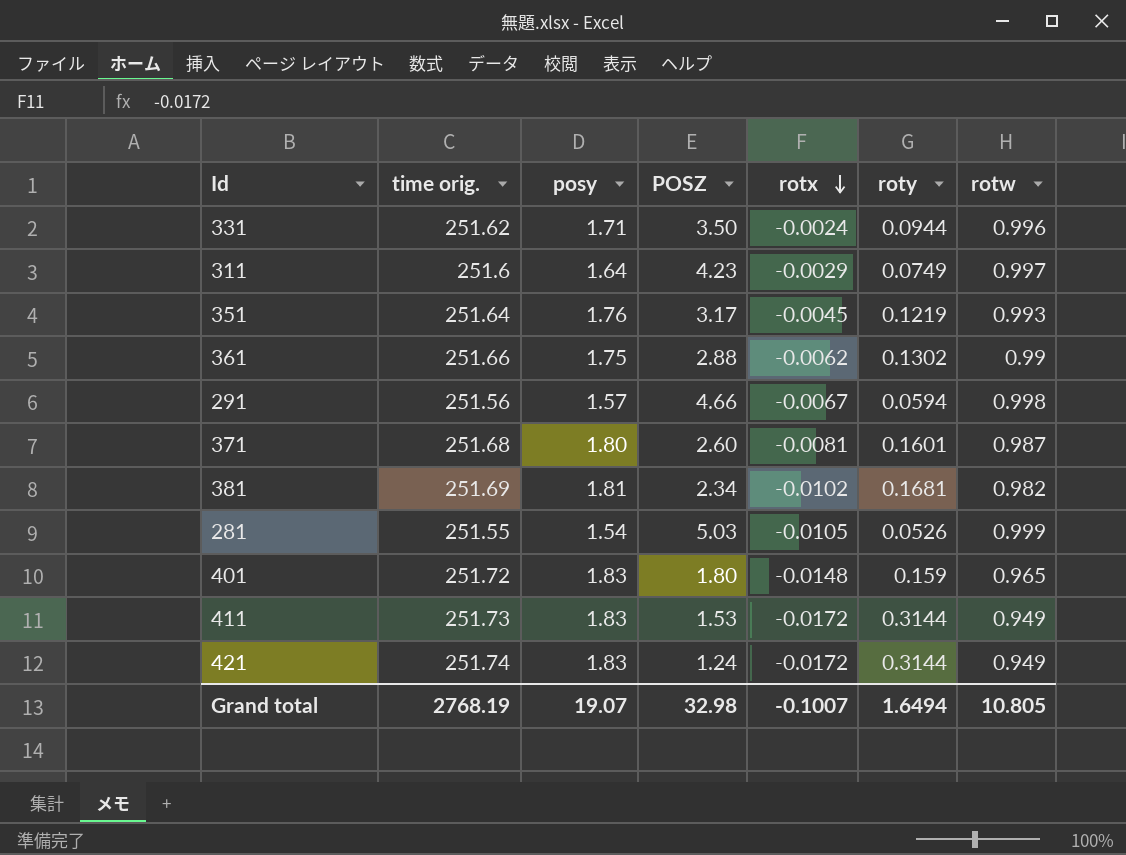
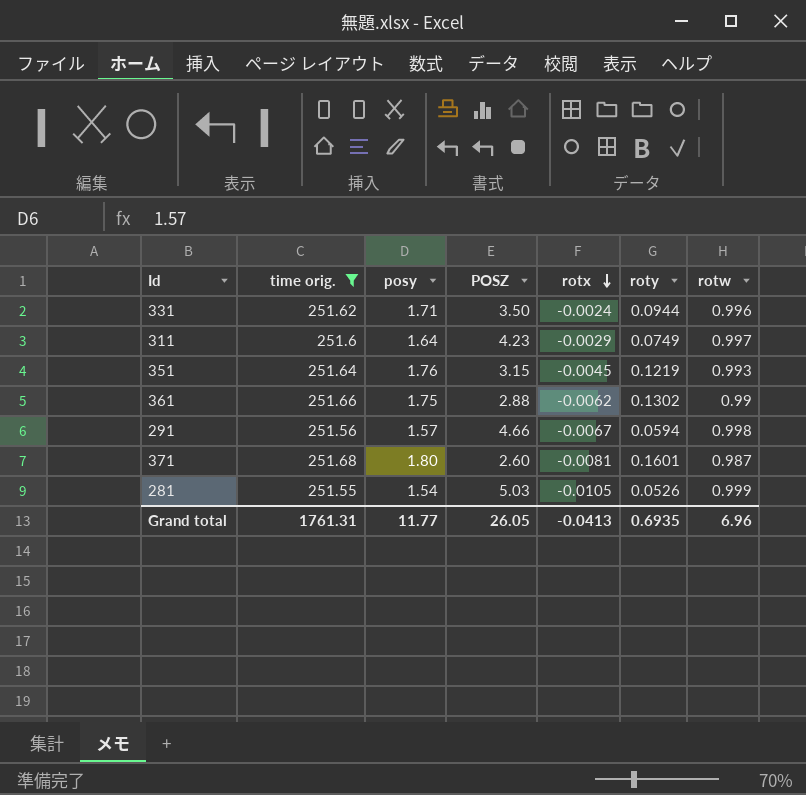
filter: none -> time orig. <= 251.68
351 | POSZ: 3.17 -> 3.15
Grand total | time orig.: 2768.19 -> 1761.31
Grand total | posy: 19.07 -> 11.77
Grand total | POSZ: 32.98 -> 26.05
Grand total | rotx: -0.1007 -> -0.0413
Grand total | roty: 1.6494 -> 0.6935
Grand total | rotw: 10.805 -> 6.96

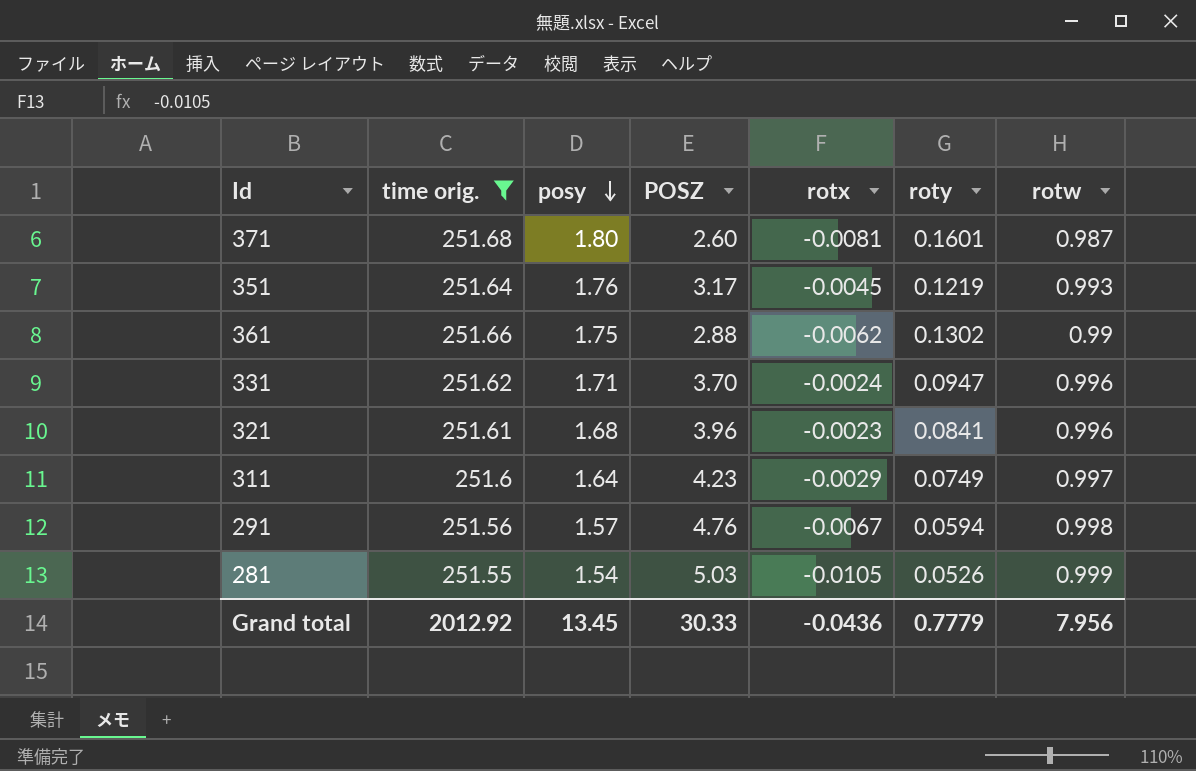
row order: rotx descending -> posy descending
351 | POSZ: 3.15 -> 3.17
331 | POSZ: 3.50 -> 3.70
331 | roty: 0.0944 -> 0.0947
row 321: none -> 251.61 | 1.68 | 3.96 | -0.0023 | 0.0841 | 0.996
291 | POSZ: 4.66 -> 4.76
Grand total | time orig.: 1761.31 -> 2012.92
Grand total | posy: 11.77 -> 13.45
Grand total | POSZ: 26.05 -> 30.33
Grand total | rotx: -0.0413 -> -0.0436
Grand total | roty: 0.6935 -> 0.7779
Grand total | rotw: 6.96 -> 7.956

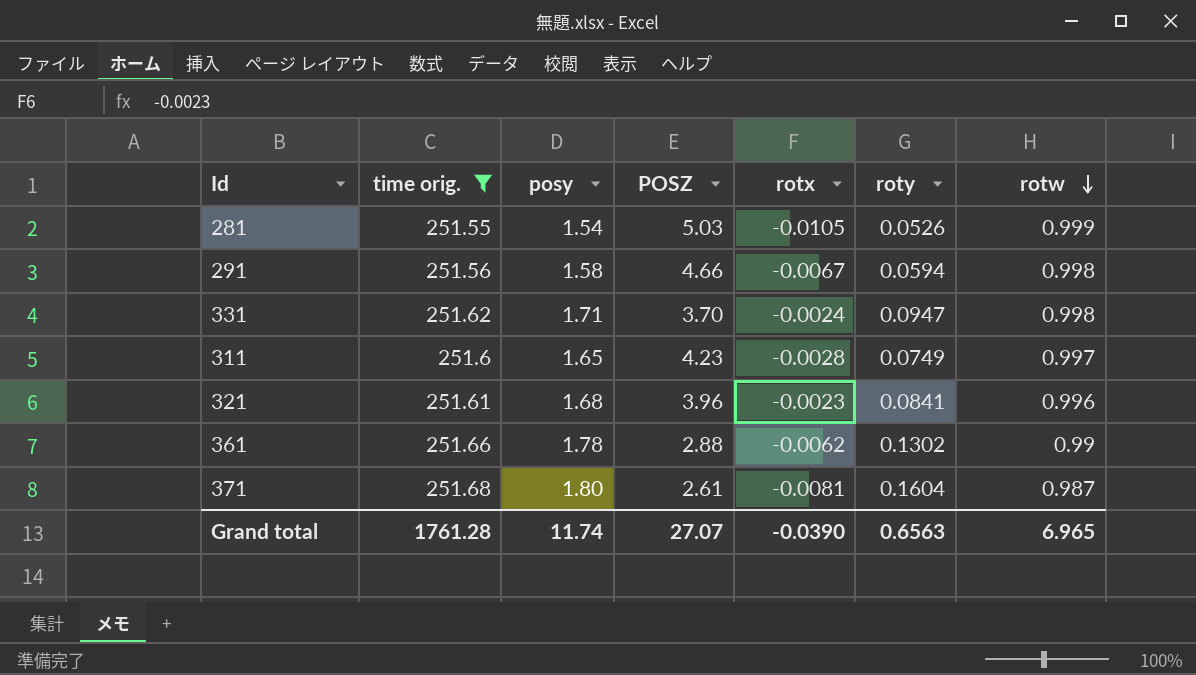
row order: posy descending -> rotw descending
row 351: 251.64 | 1.76 | 3.17 | -0.0045 | 0.1219 | 0.993 -> none
291 | posy: 1.57 -> 1.58
291 | POSZ: 4.76 -> 4.66
331 | rotw: 0.996 -> 0.998
311 | posy: 1.64 -> 1.65
311 | rotx: -0.0029 -> -0.0028
361 | posy: 1.75 -> 1.78
371 | POSZ: 2.60 -> 2.61
371 | roty: 0.1601 -> 0.1604
Grand total | time orig.: 2012.92 -> 1761.28
Grand total | posy: 13.45 -> 11.74
Grand total | POSZ: 30.33 -> 27.07
Grand total | rotx: -0.0436 -> -0.0390
Grand total | roty: 0.7779 -> 0.6563
Grand total | rotw: 7.956 -> 6.965

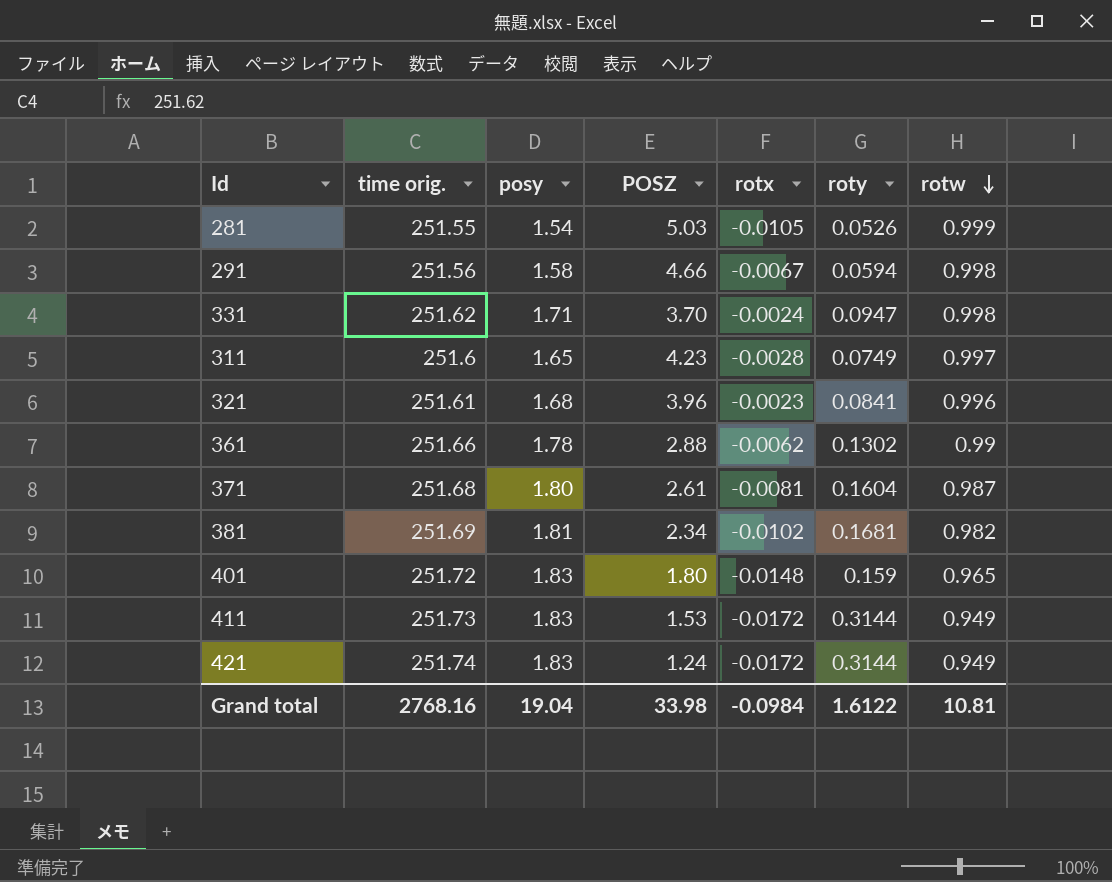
filter: time orig. <= 251.68 -> none
Grand total | time orig.: 1761.28 -> 2768.16
Grand total | posy: 11.74 -> 19.04
Grand total | POSZ: 27.07 -> 33.98
Grand total | rotx: -0.0390 -> -0.0984
Grand total | roty: 0.6563 -> 1.6122
Grand total | rotw: 6.965 -> 10.81

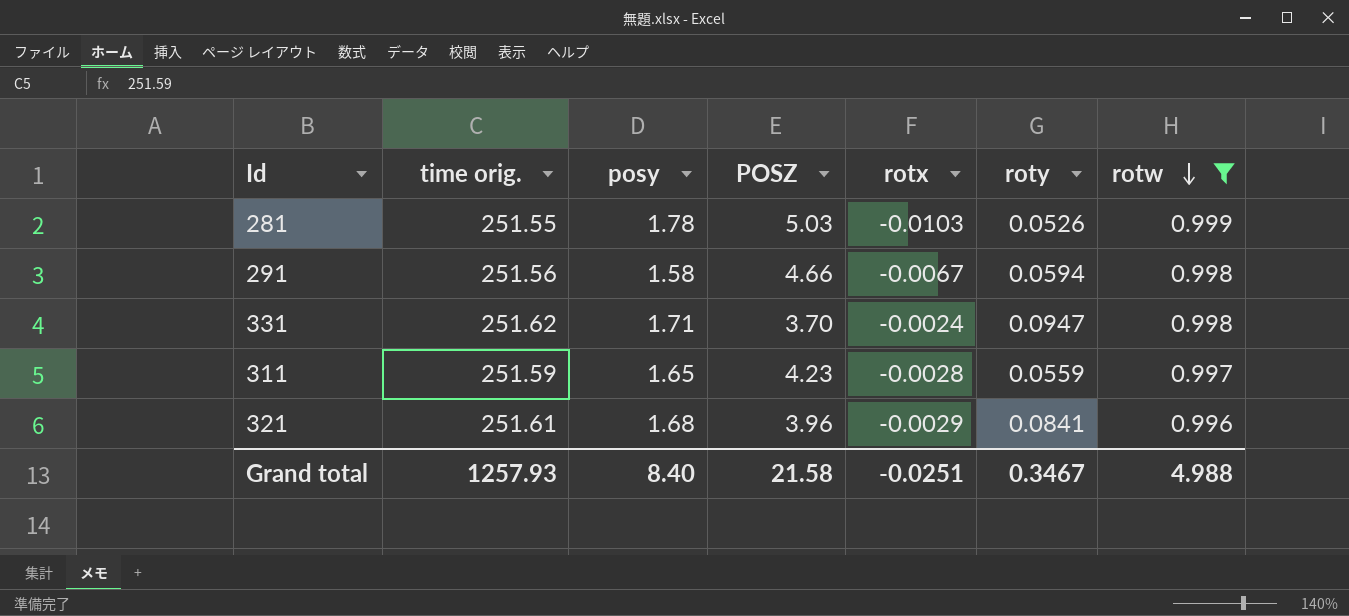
filter: none -> rotw >= 0.996
281 | posy: 1.54 -> 1.78
281 | rotx: -0.0105 -> -0.0103
311 | time orig.: 251.6 -> 251.59
311 | roty: 0.0749 -> 0.0559
321 | rotx: -0.0023 -> -0.0029
Grand total | time orig.: 2768.16 -> 1257.93
Grand total | posy: 19.04 -> 8.40
Grand total | POSZ: 33.98 -> 21.58
Grand total | rotx: -0.0984 -> -0.0251
Grand total | roty: 1.6122 -> 0.3467
Grand total | rotw: 10.81 -> 4.988

